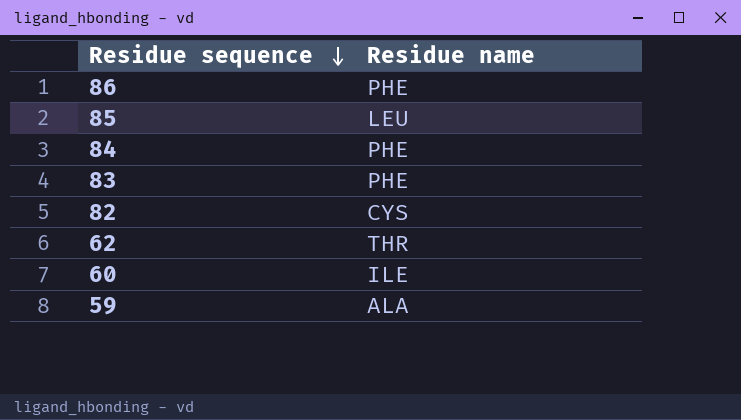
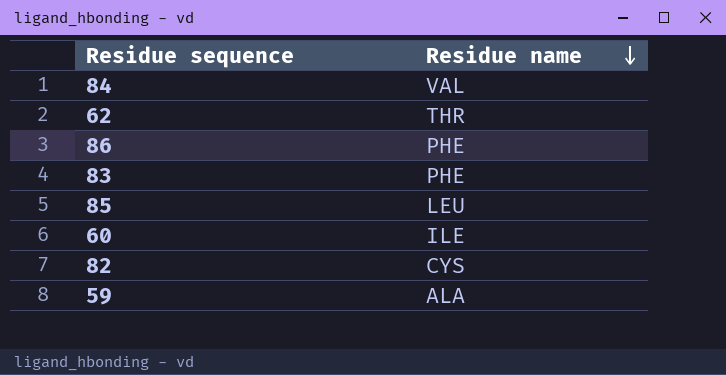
row order: Residue sequence descending -> Residue name descending
84 | Residue name: PHE -> VAL

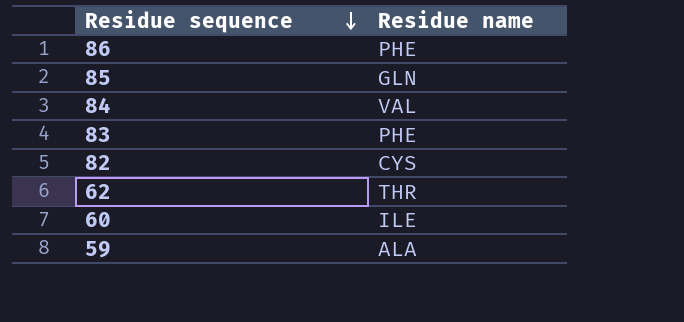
row order: Residue name descending -> Residue sequence descending
85 | Residue name: LEU -> GLN

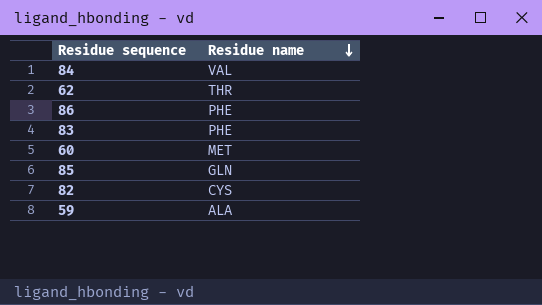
row order: Residue sequence descending -> Residue name descending
60 | Residue name: ILE -> MET

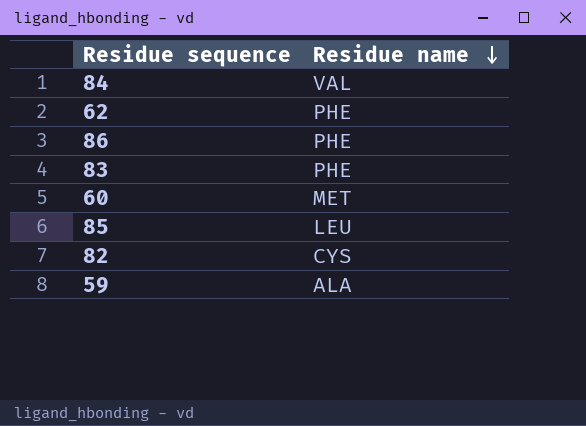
62 | Residue name: THR -> PHE
85 | Residue name: GLN -> LEU

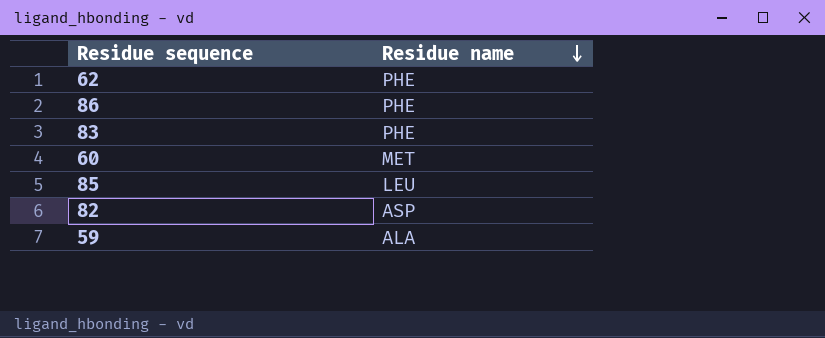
row 84: VAL -> none
82 | Residue name: CYS -> ASP

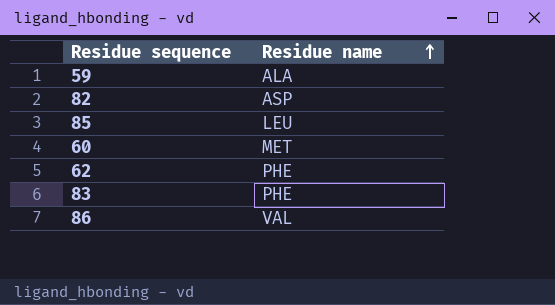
row order: Residue name descending -> Residue name ascending
86 | Residue name: PHE -> VAL

